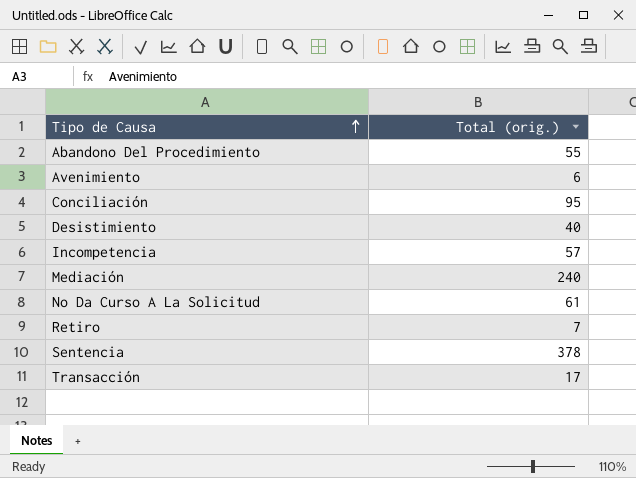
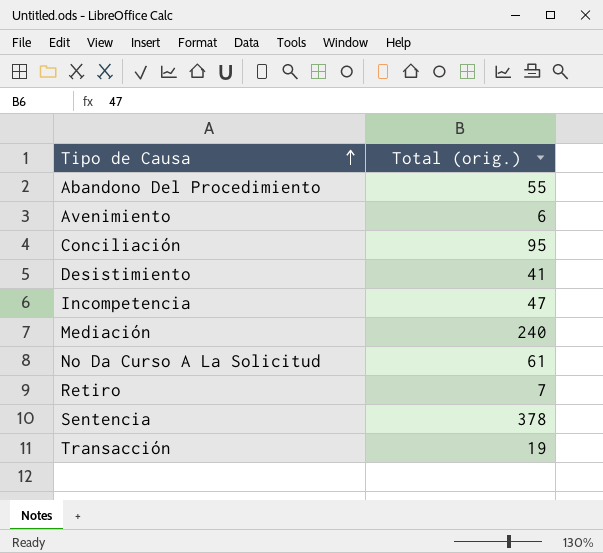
Desistimiento | Total (orig.): 40 -> 41
Incompetencia | Total (orig.): 57 -> 47
Transacción | Total (orig.): 17 -> 19

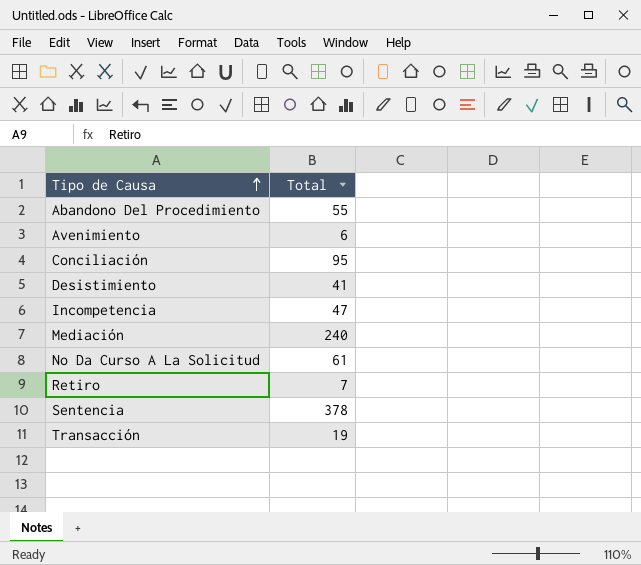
column name: Total (orig.) -> Total

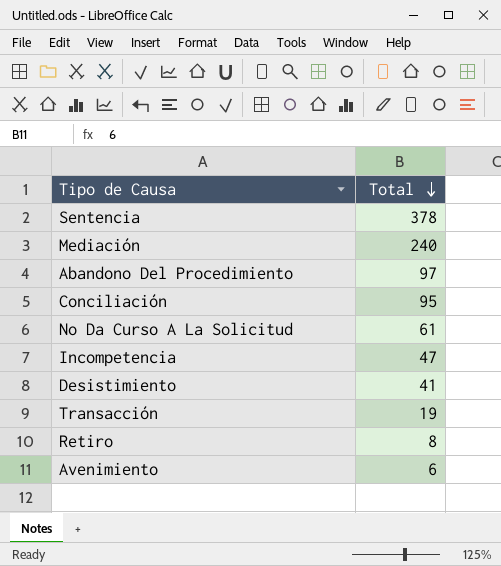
row order: Tipo de Causa ascending -> Total descending
Abandono Del Procedimiento | Total: 55 -> 97
Retiro | Total: 7 -> 8

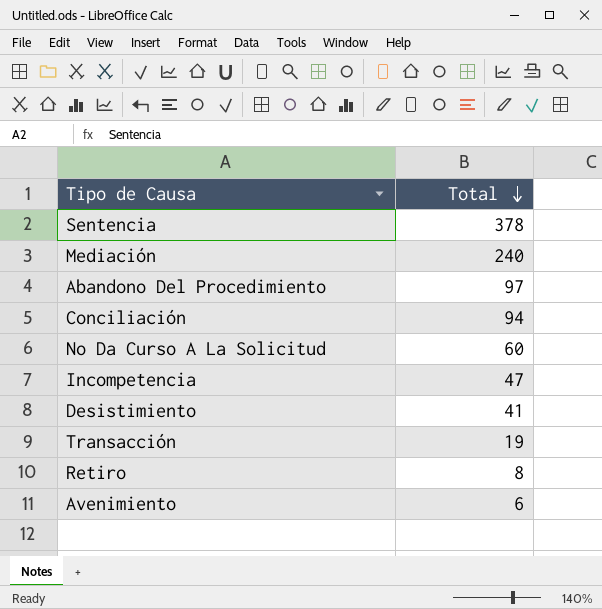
Conciliación | Total: 95 -> 94
No Da Curso A La Solicitud | Total: 61 -> 60

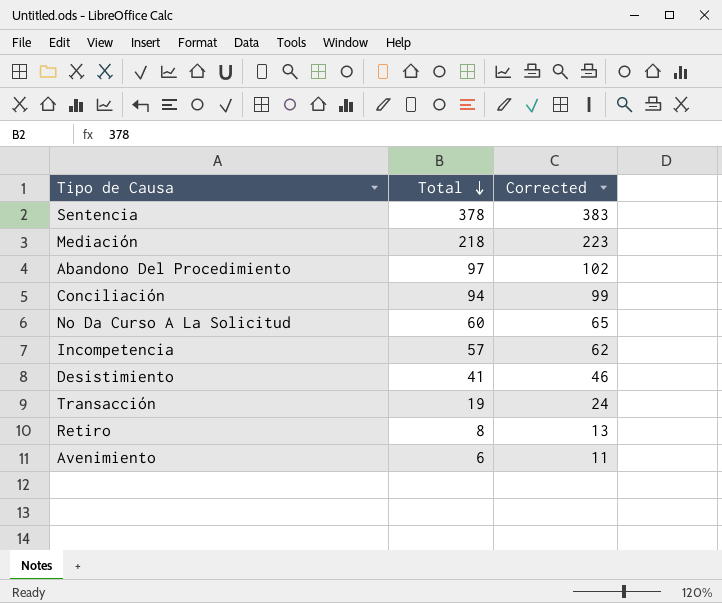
column Corrected | formula: none -> [Total] + 5
Mediación | Total: 240 -> 218
Incompetencia | Total: 47 -> 57

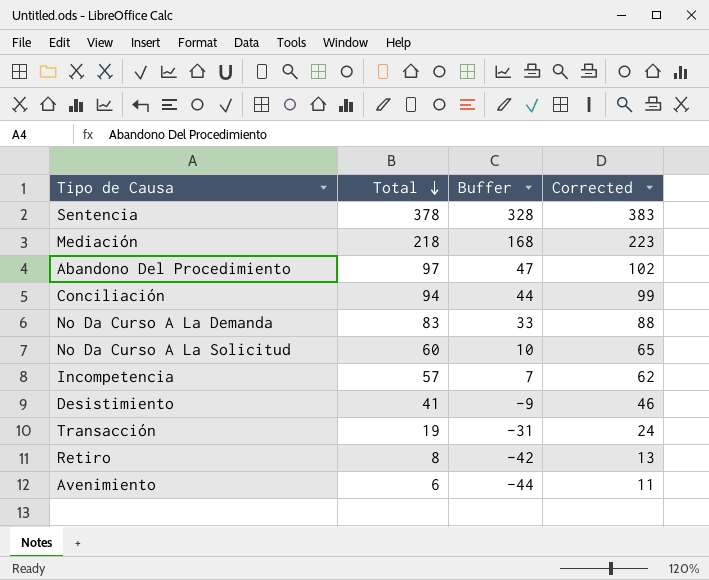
column Buffer | formula: none -> [Total] - 50
row No Da Curso A La Demanda: none -> 83 | 33 | 88

